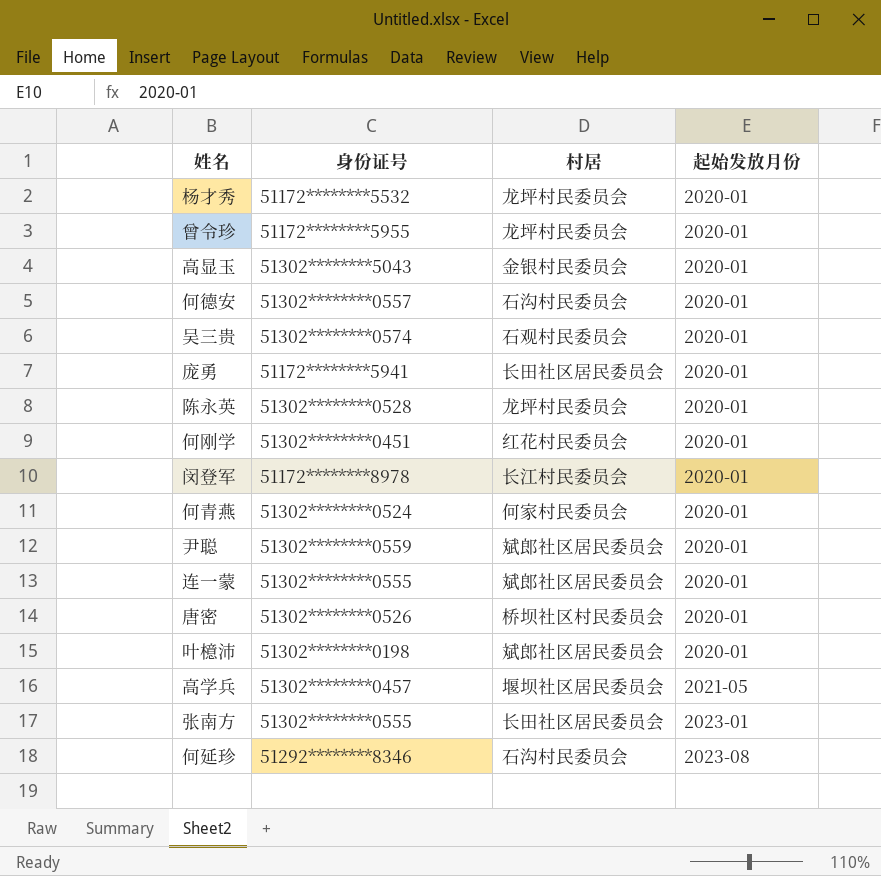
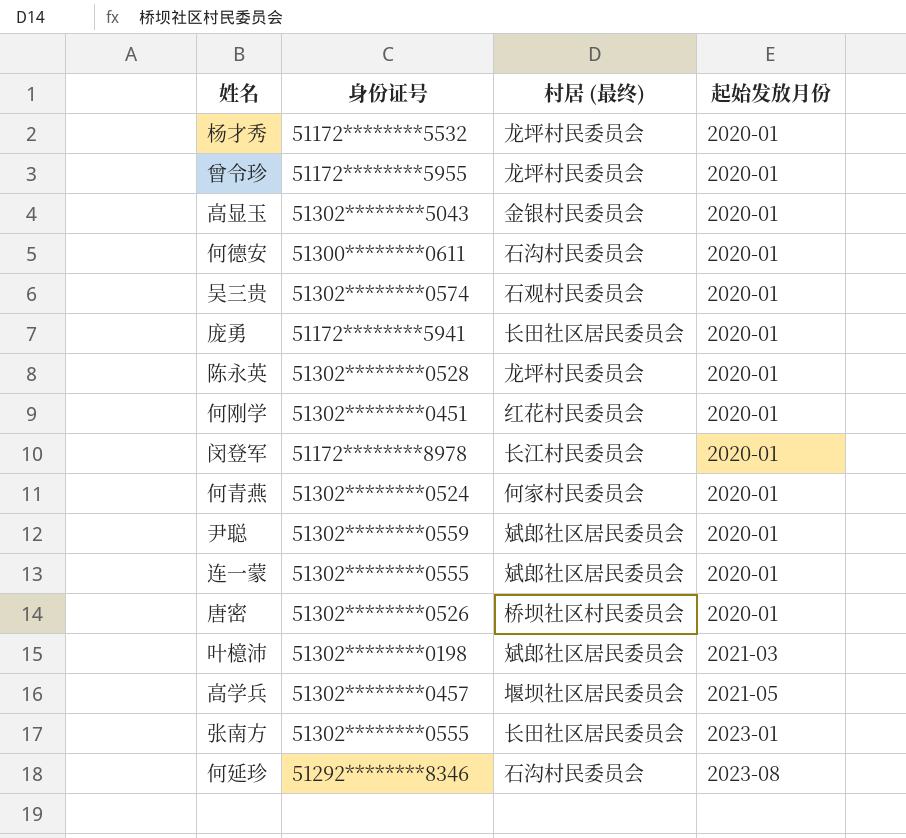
column name: 村居 -> 村居 (最终)
何德安 | 身份证号: 51302********0557 -> 51300********0611
叶檍沛 | 起始发放月份: 2020-01 -> 2021-03

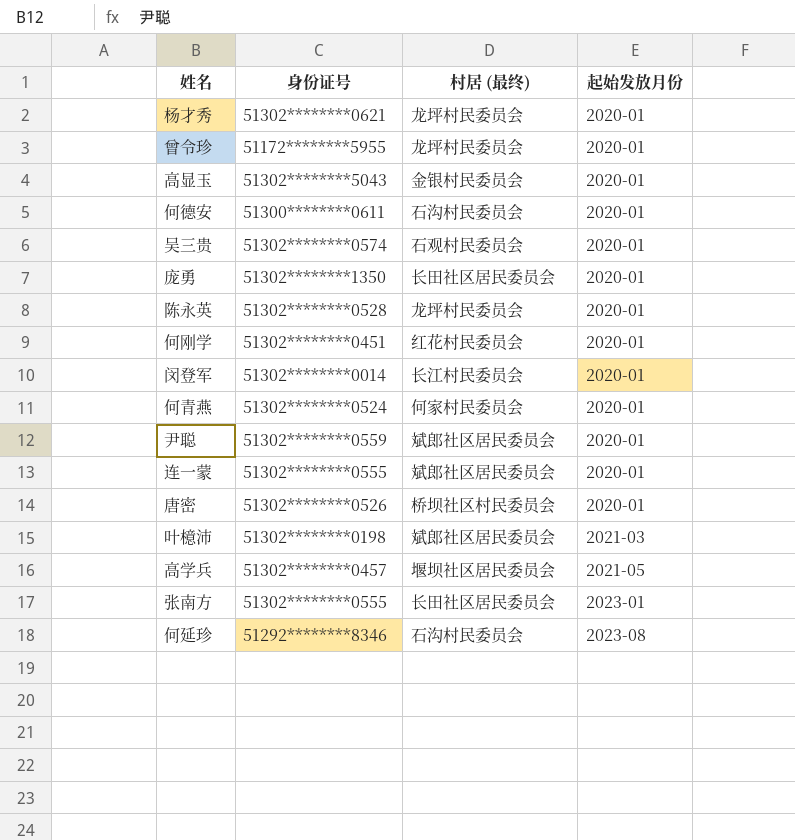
杨才秀 | 身份证号: 51172********5532 -> 51302********0621
庞勇 | 身份证号: 51172********5941 -> 51302********1350
闵登军 | 身份证号: 51172********8978 -> 51302********0014

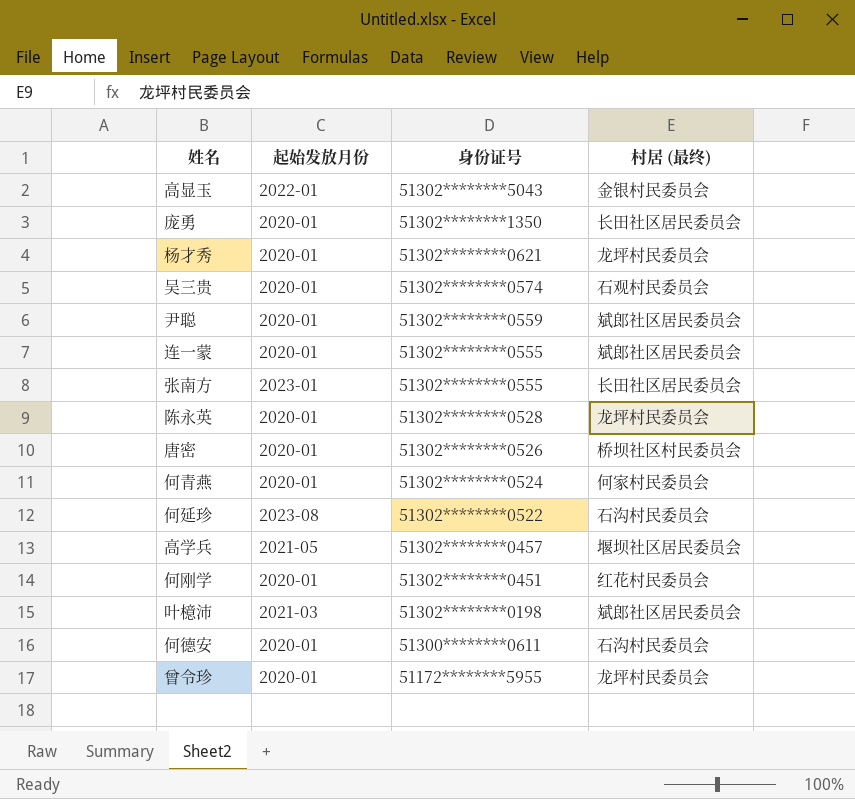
row order: 起始发放月份 ascending -> 身份证号 descending
column 起始发放月份 | position: 4 -> 2
row 闵登军: 51302********0014 | 长江村民委员会 | 2020-01 -> none
高显玉 | 起始发放月份: 2020-01 -> 2022-01
何延珍 | 身份证号: 51292********8346 -> 51302********0522

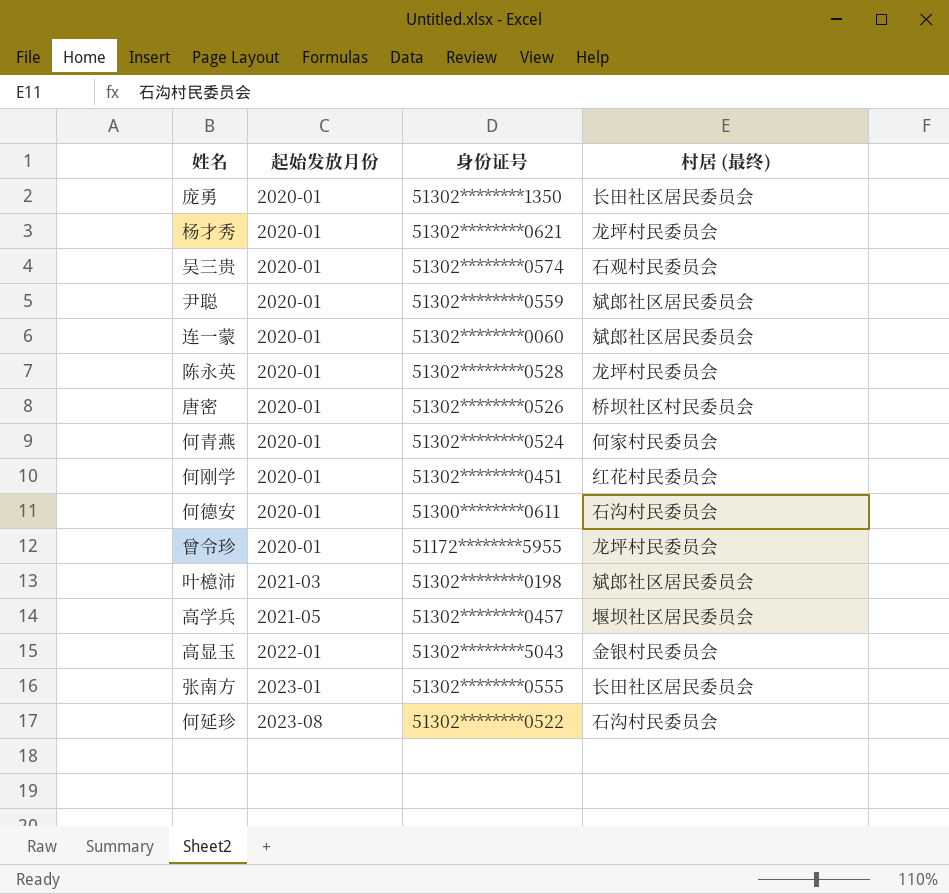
row order: 身份证号 descending -> 起始发放月份 ascending
连一蒙 | 身份证号: 51302********0555 -> 51302********0060

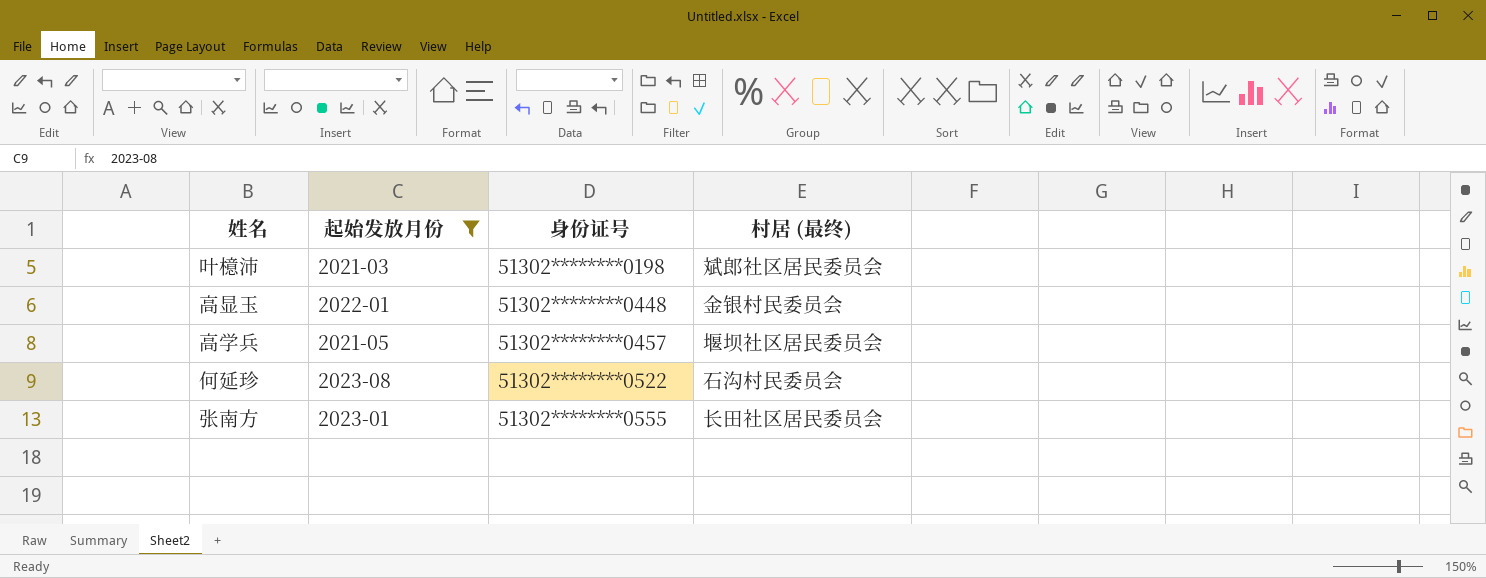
filter: none -> 起始发放月份 != 2020-01
row order: 起始发放月份 ascending -> 身份证号 ascending
高显玉 | 身份证号: 51302********5043 -> 51302********0448

